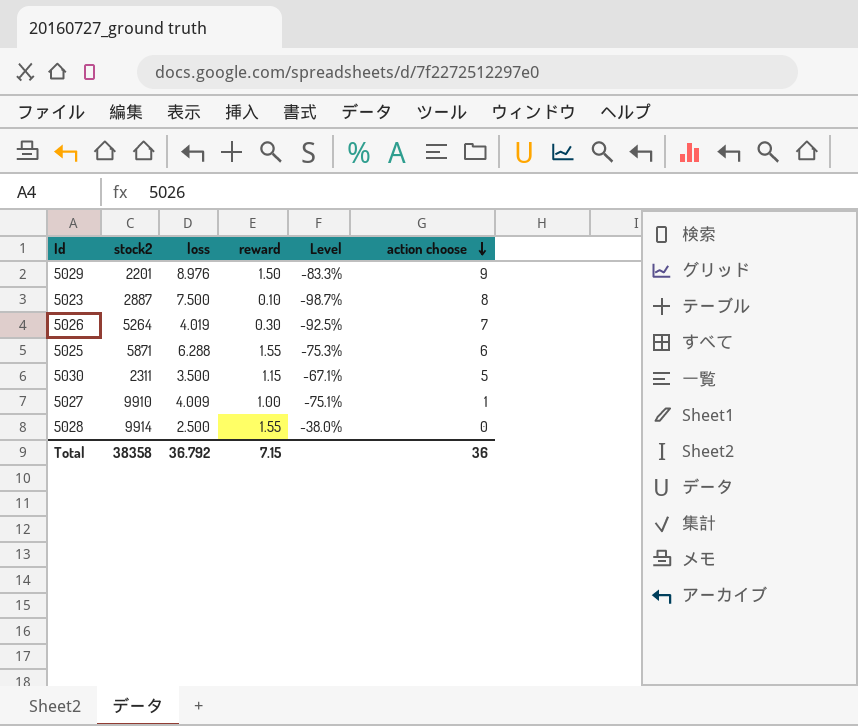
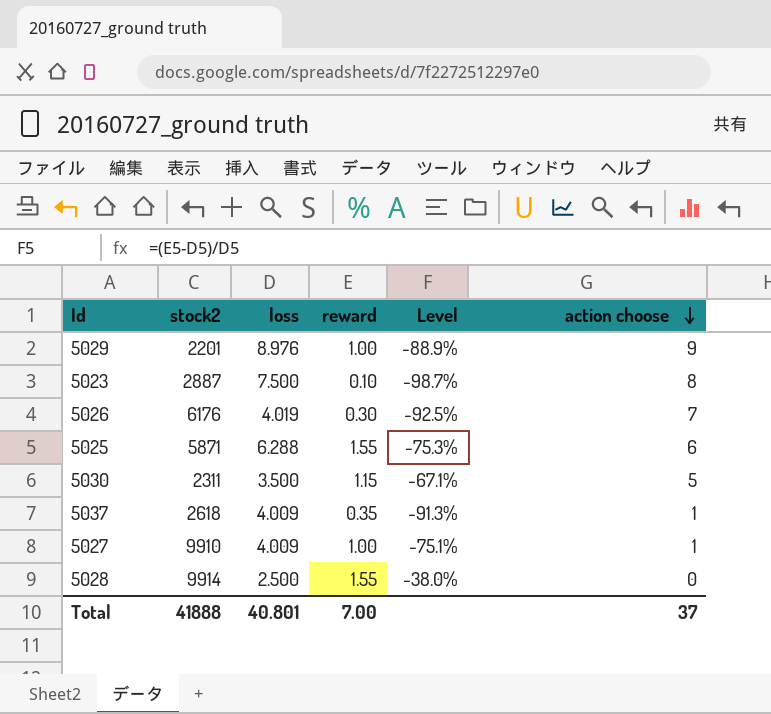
5029 | reward: 1.50 -> 1.00
5029 | Level: -83.3% -> -88.9%
5026 | stock2: 5264 -> 6176
row 5037: none -> 2618 | 4.009 | 0.35 | -91.3% | 1
Total | stock2: 38358 -> 41888
Total | loss: 36.792 -> 40.801
Total | reward: 7.15 -> 7.00
Total | action choose: 36 -> 37

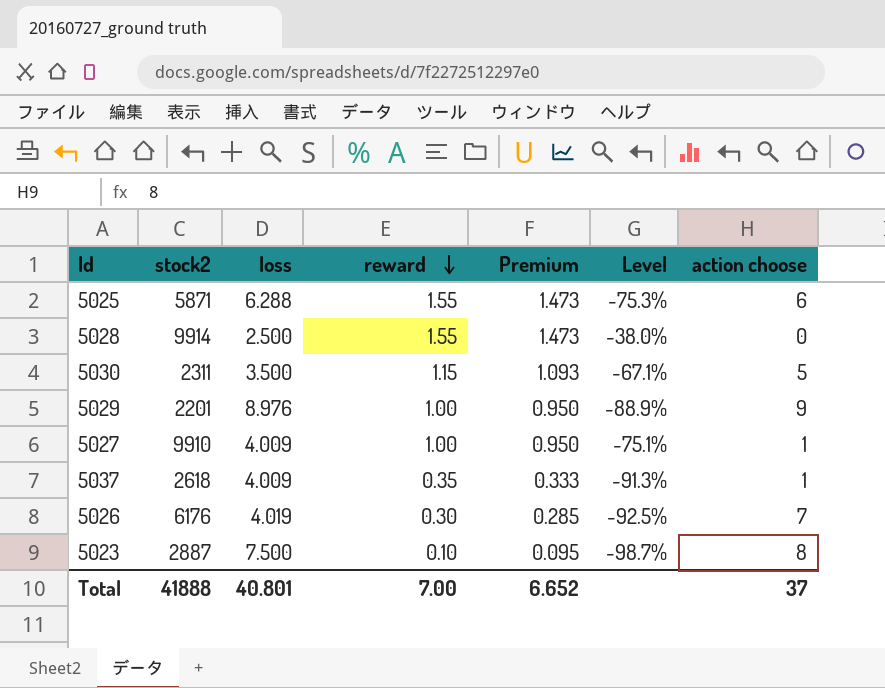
row order: action choose descending -> reward descending
column Premium | formula: none -> [reward] * 0.95

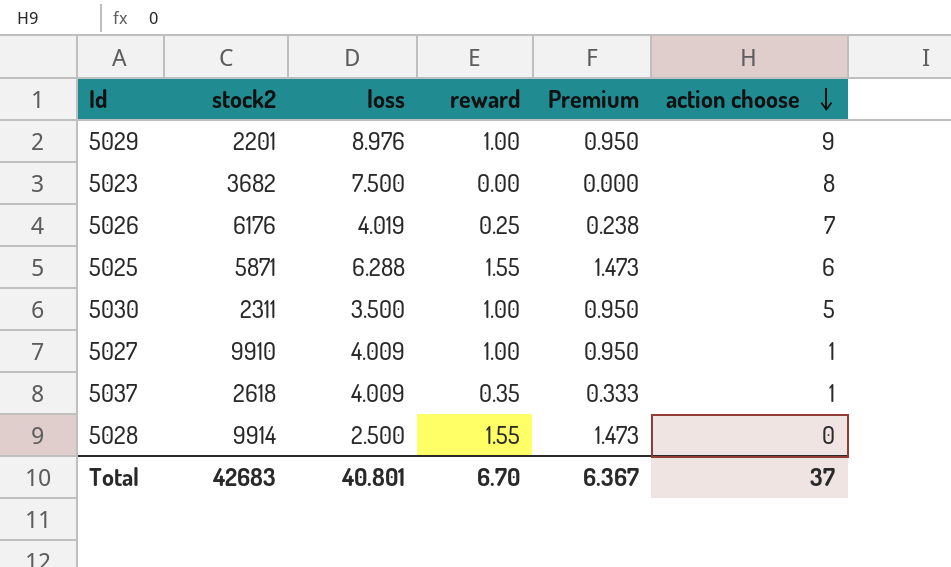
row order: reward descending -> action choose descending
column Level | formula: ([reward] - [loss]) / [loss] -> none
5023 | stock2: 2887 -> 3682
5023 | reward: 0.10 -> 0.00
5023 | Premium: 0.095 -> 0.000
5026 | reward: 0.30 -> 0.25
5026 | Premium: 0.285 -> 0.238
5030 | reward: 1.15 -> 1.00
5030 | Premium: 1.093 -> 0.950
Total | stock2: 41888 -> 42683
Total | reward: 7.00 -> 6.70
Total | Premium: 6.652 -> 6.367

